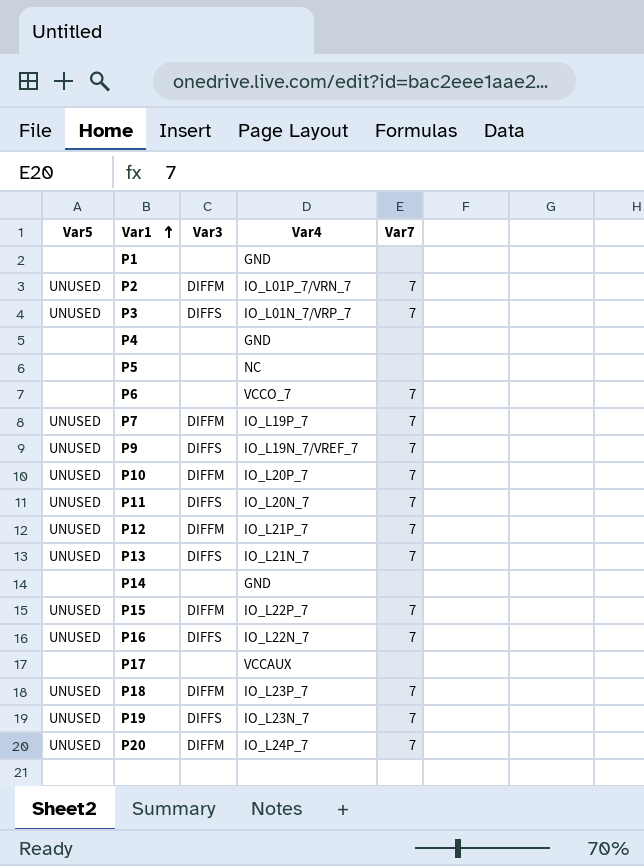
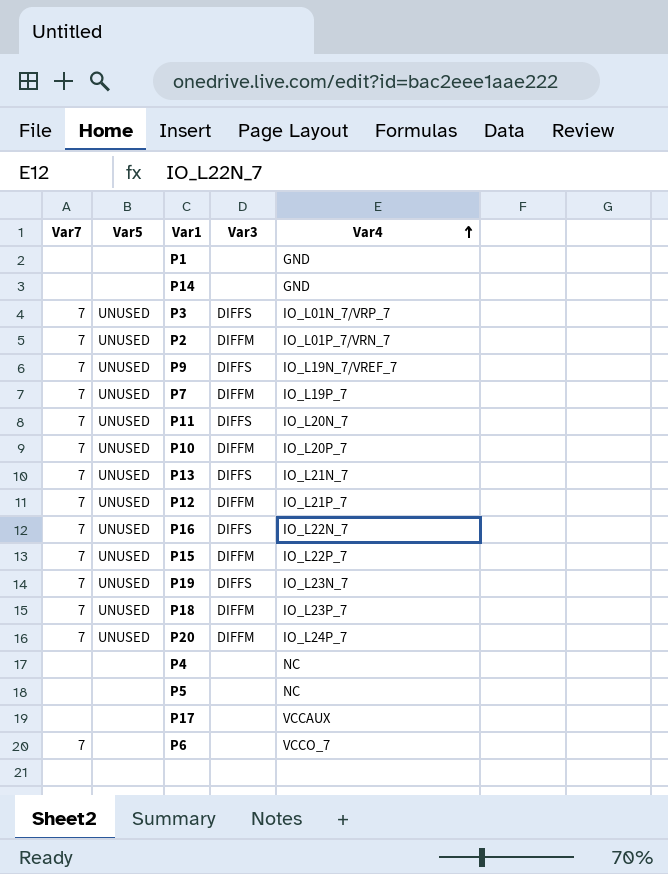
row order: Var1 ascending -> Var4 ascending
column Var7 | position: 5 -> 1
P4 | Var4: GND -> NC

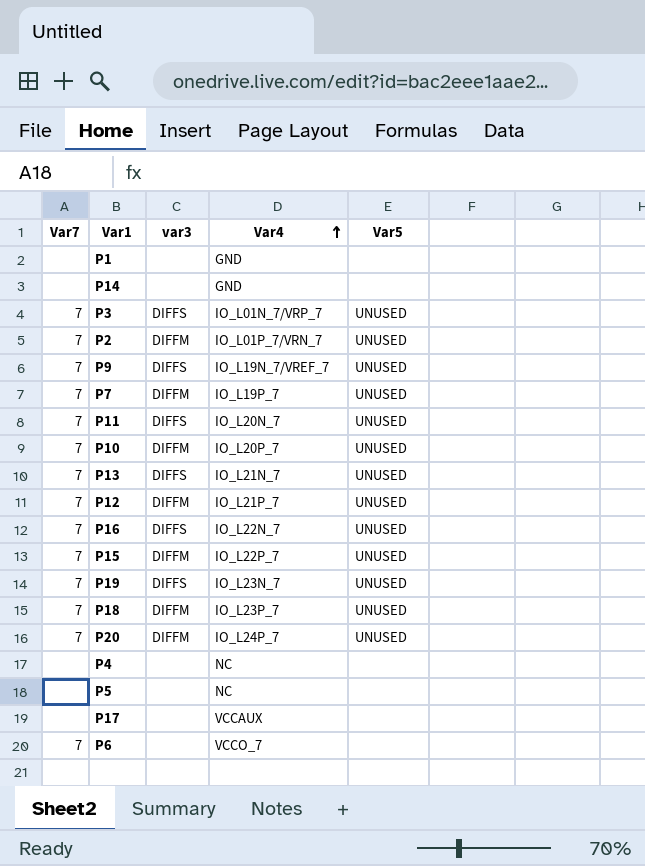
column name: Var3 -> var3
column Var5 | position: 2 -> 5

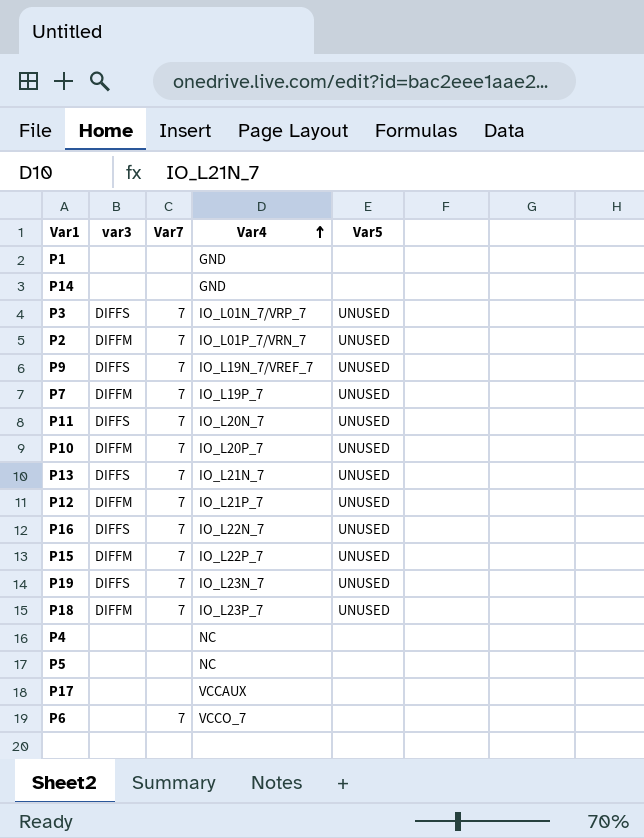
column Var7 | position: 1 -> 3
row P20: 7 | DIFFM | IO_L24P_7 | UNUSED -> none

